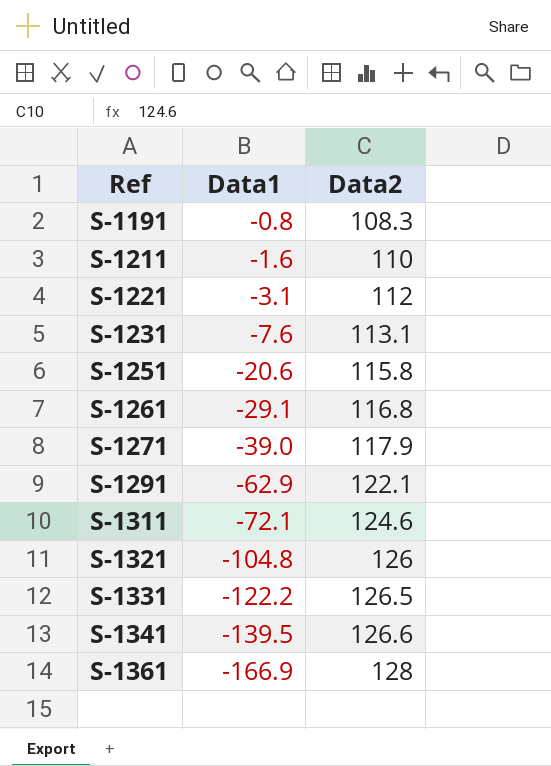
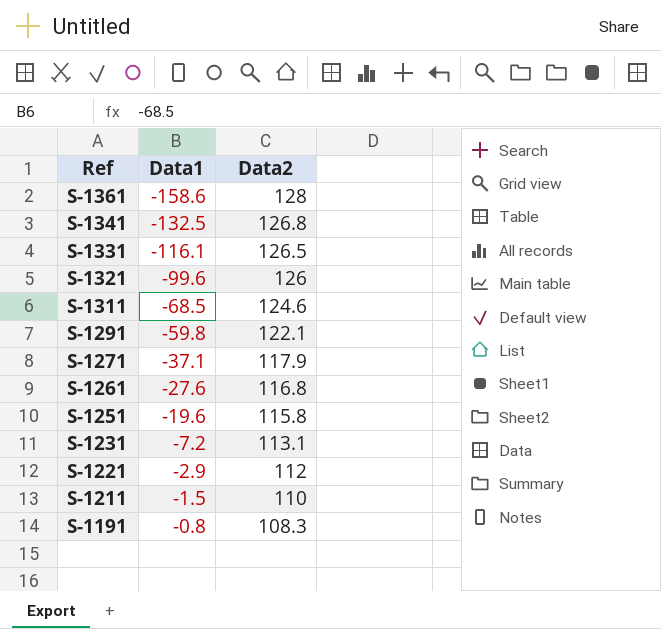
row order: Ref ascending -> Ref descending
S-1361 | Data1: -166.9 -> -158.6
S-1341 | Data1: -139.5 -> -132.5
S-1341 | Data2: 126.6 -> 126.8
S-1331 | Data1: -122.2 -> -116.1
S-1321 | Data1: -104.8 -> -99.6
S-1311 | Data1: -72.1 -> -68.5
S-1291 | Data1: -62.9 -> -59.8
S-1271 | Data1: -39.0 -> -37.1
S-1261 | Data1: -29.1 -> -27.6
S-1251 | Data1: -20.6 -> -19.6
S-1231 | Data1: -7.6 -> -7.2
S-1221 | Data1: -3.1 -> -2.9
S-1211 | Data1: -1.6 -> -1.5

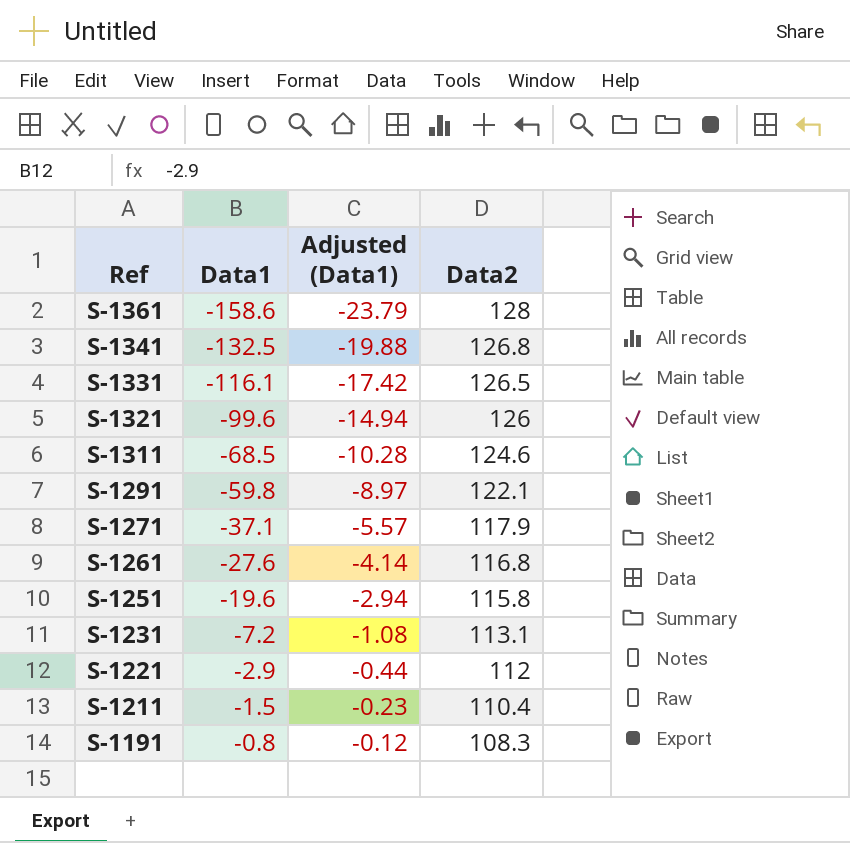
column Adjusted (Data1) | formula: none -> [Data1] * 0.15
S-1211 | Data2: 110 -> 110.4

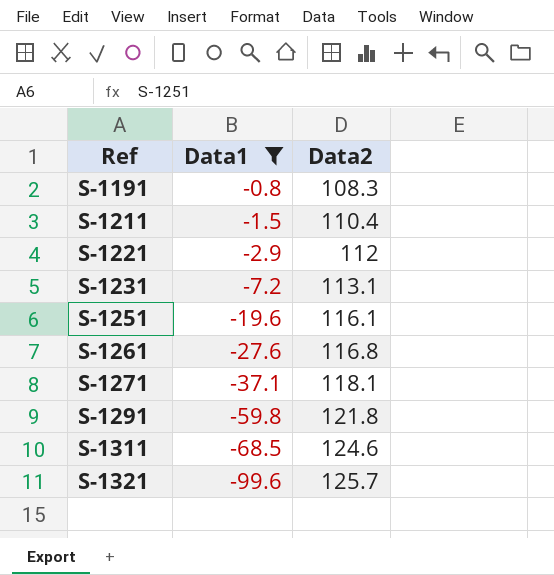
filter: none -> Data1 >= -99.6
row order: Ref descending -> Ref ascending
column Adjusted (Data1) | formula: [Data1] * 0.15 -> none
S-1251 | Data2: 115.8 -> 116.1
S-1271 | Data2: 117.9 -> 118.1
S-1291 | Data2: 122.1 -> 121.8
S-1321 | Data2: 126 -> 125.7

